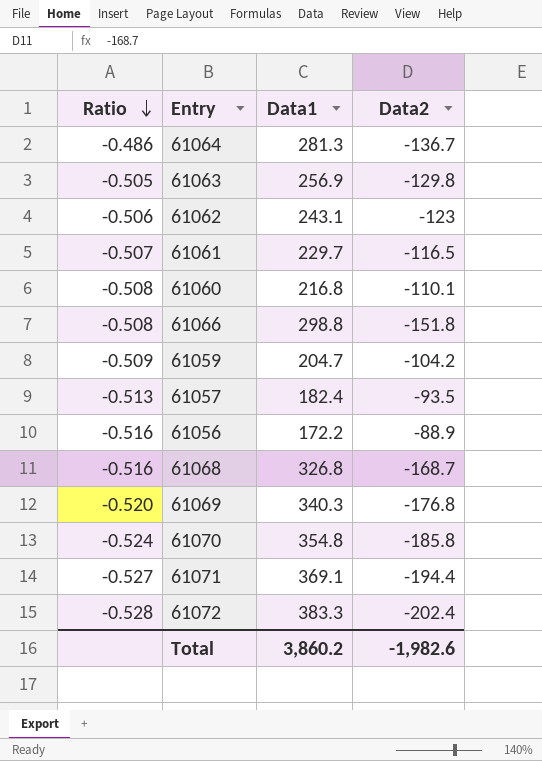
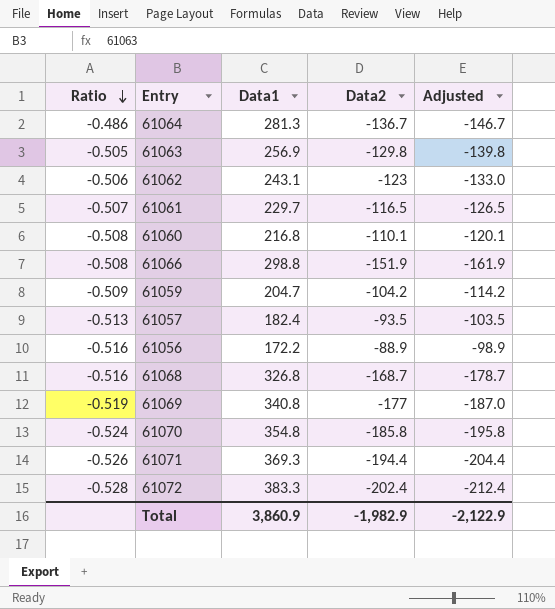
column Adjusted | formula: none -> [Data2] - 10
61066 | Data2: -151.8 -> -151.9
61069 | Ratio: -0.520 -> -0.519
61069 | Data1: 340.3 -> 340.8
61069 | Data2: -176.8 -> -177
61071 | Ratio: -0.527 -> -0.526
61071 | Data1: 369.1 -> 369.3
Total | Data1: 3,860.2 -> 3,860.9
Total | Data2: -1,982.6 -> -1,982.9

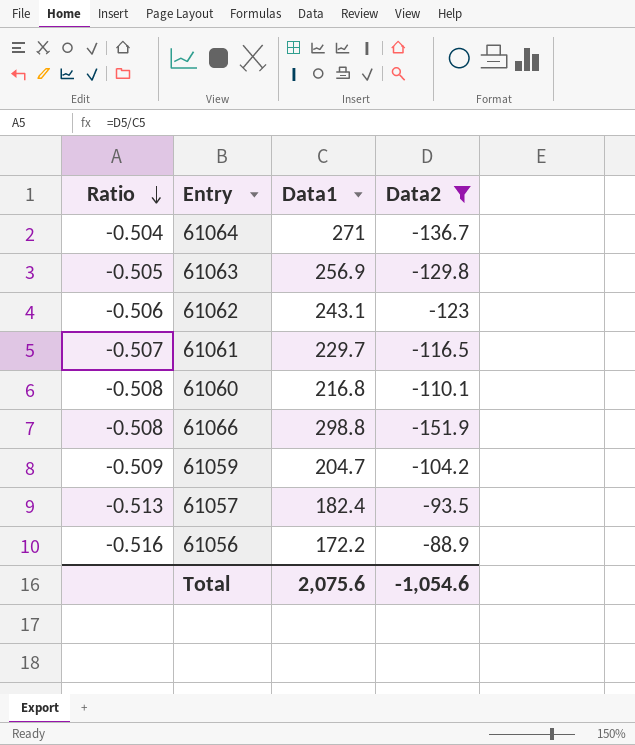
filter: none -> Data2 >= -151.9
column Adjusted | formula: [Data2] - 10 -> none
61064 | Ratio: -0.486 -> -0.504
61064 | Data1: 281.3 -> 271
Total | Data1: 3,860.9 -> 2,075.6
Total | Data2: -1,982.9 -> -1,054.6

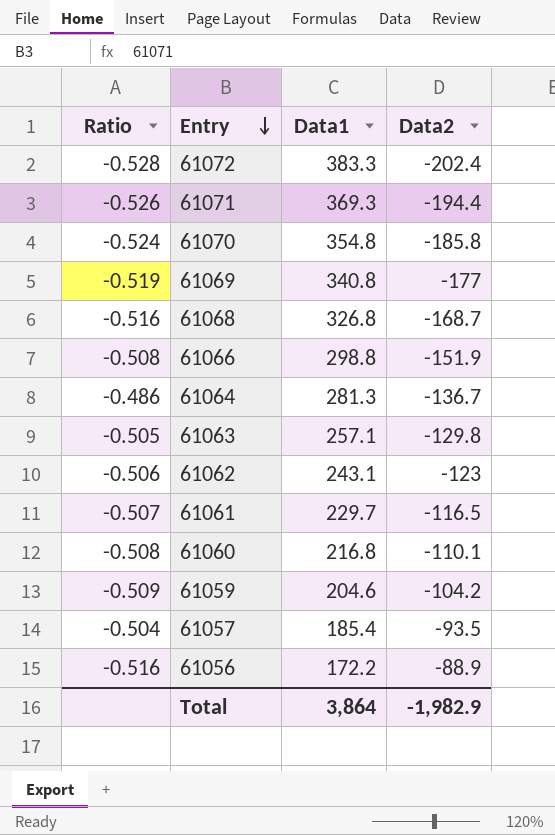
filter: Data2 >= -151.9 -> none
row order: Ratio descending -> Entry descending
61064 | Ratio: -0.504 -> -0.486
61064 | Data1: 271 -> 281.3
61063 | Data1: 256.9 -> 257.1
61059 | Data1: 204.7 -> 204.6
61057 | Ratio: -0.513 -> -0.504
61057 | Data1: 182.4 -> 185.4
Total | Data1: 2,075.6 -> 3,864
Total | Data2: -1,054.6 -> -1,982.9

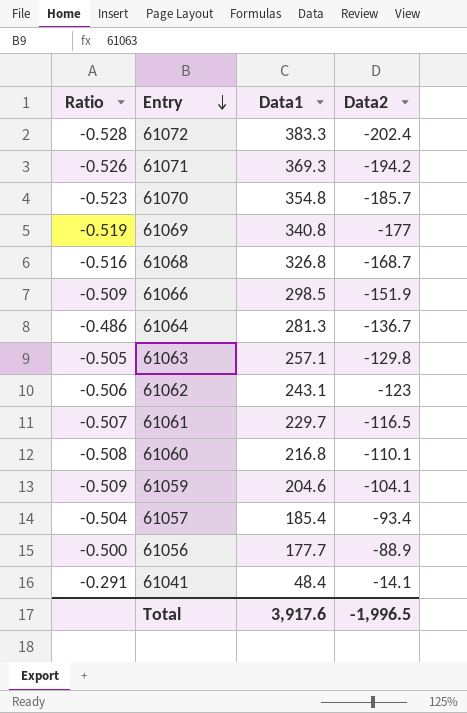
61071 | Data2: -194.4 -> -194.2
61070 | Ratio: -0.524 -> -0.523
61070 | Data2: -185.8 -> -185.7
61066 | Ratio: -0.508 -> -0.509
61066 | Data1: 298.8 -> 298.5
61059 | Data2: -104.2 -> -104.1
61057 | Data2: -93.5 -> -93.4
61056 | Ratio: -0.516 -> -0.500
61056 | Data1: 172.2 -> 177.7
row 61041: none -> -0.291 | 48.4 | -14.1
Total | Data1: 3,864 -> 3,917.6
Total | Data2: -1,982.9 -> -1,996.5

